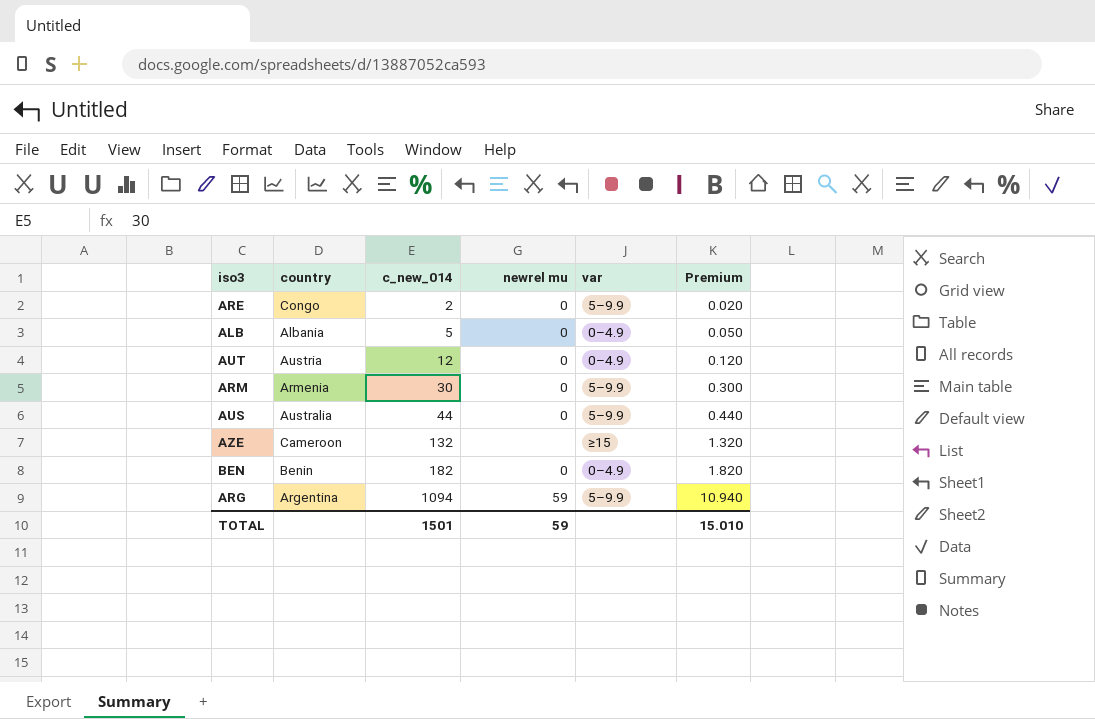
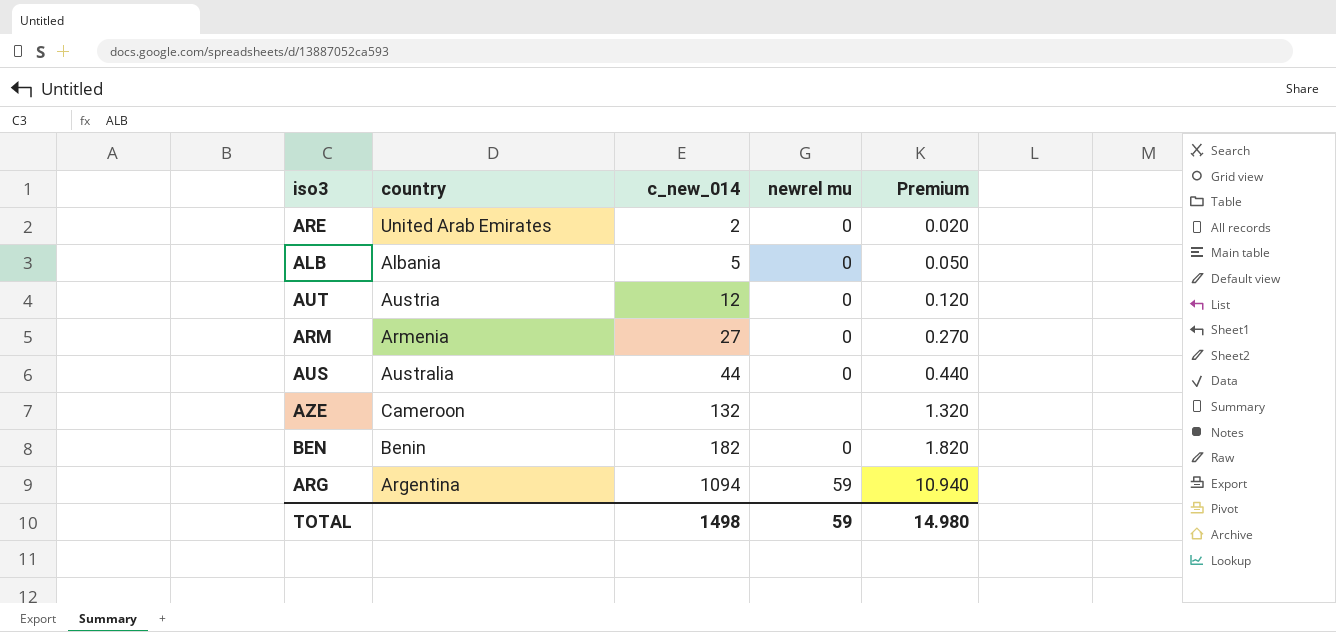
column var | position: 5 -> none
ARE | country: Congo -> United Arab Emirates
ARM | c_new_014: 30 -> 27
ARM | Premium: 0.300 -> 0.270
TOTAL | c_new_014: 1501 -> 1498
TOTAL | Premium: 15.010 -> 14.980

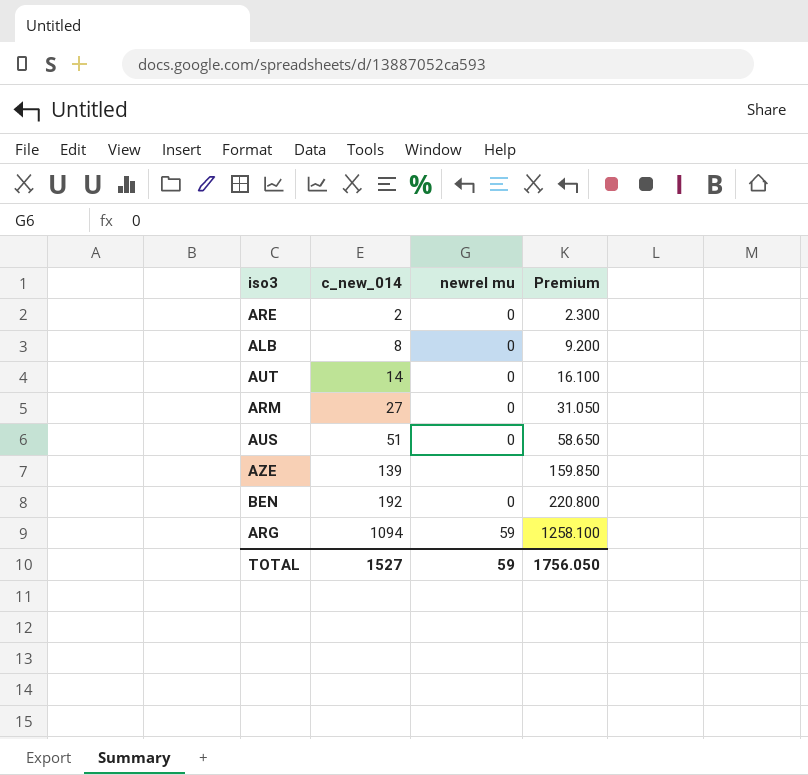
column country | position: 2 -> none
column Premium | formula: [c_new_014] * 0.01 -> [c_new_014] * 1.15
ALB | c_new_014: 5 -> 8
AUT | c_new_014: 12 -> 14
AUS | c_new_014: 44 -> 51
AZE | c_new_014: 132 -> 139
BEN | c_new_014: 182 -> 192
TOTAL | c_new_014: 1498 -> 1527
TOTAL | Premium: 14.980 -> 1756.050

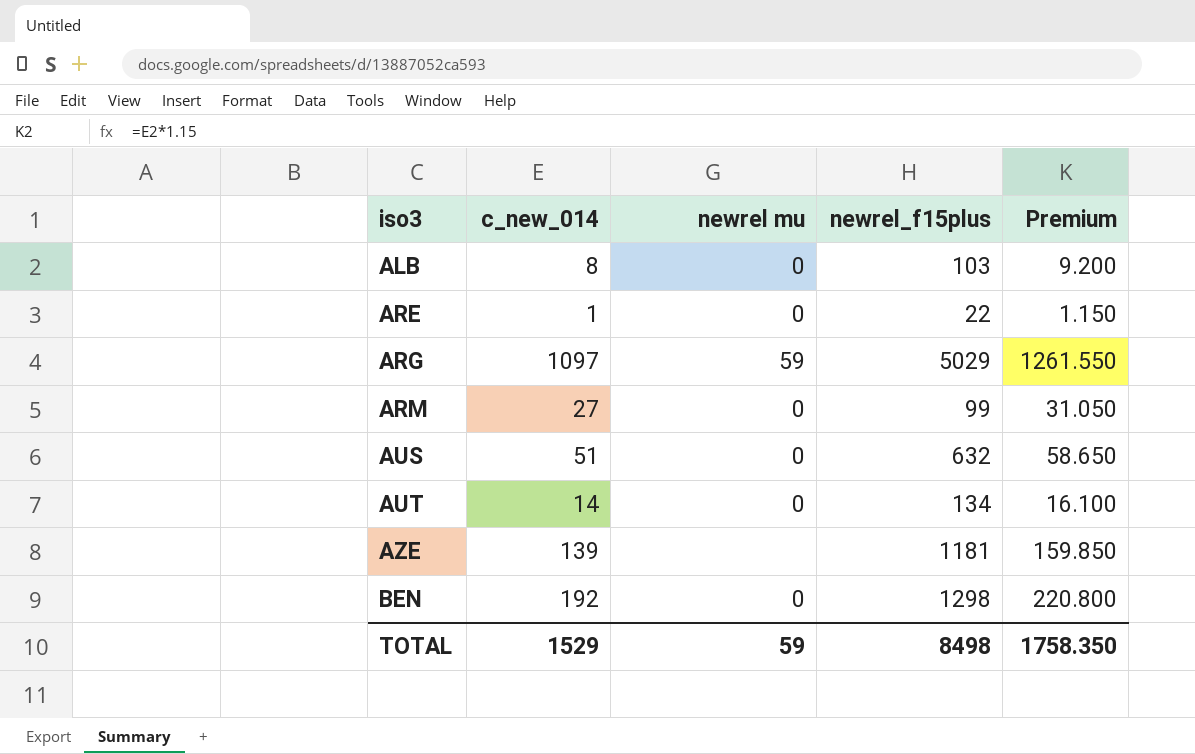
row order: c_new_014 ascending -> iso3 ascending
column newrel_f15plus | position: none -> 4
ARE | c_new_014: 2 -> 1
ARE | Premium: 2.300 -> 1.150
ARG | c_new_014: 1094 -> 1097
ARG | Premium: 1258.100 -> 1261.550
TOTAL | c_new_014: 1527 -> 1529
TOTAL | Premium: 1756.050 -> 1758.350

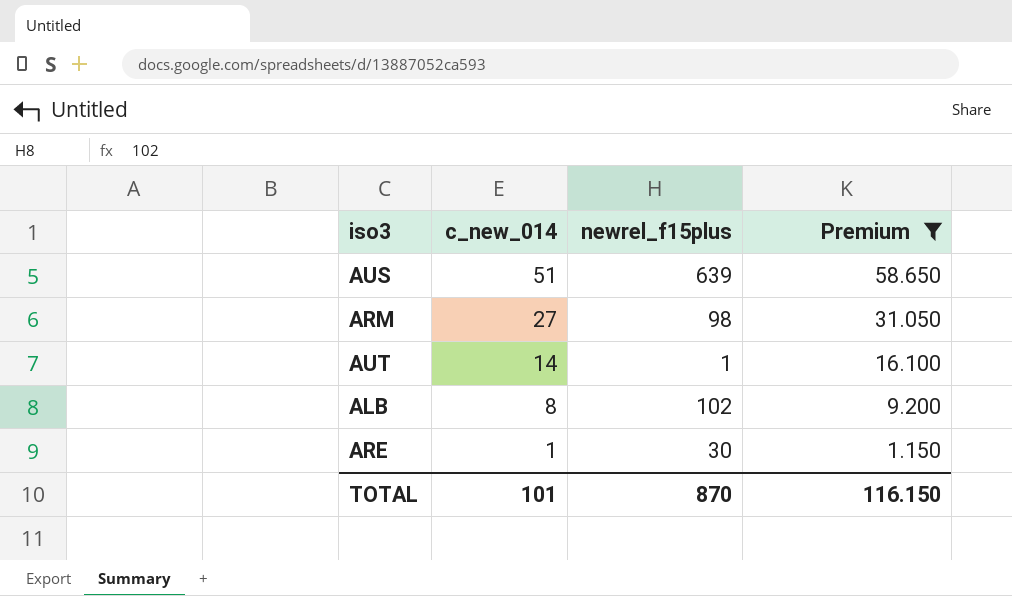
filter: none -> Premium <= 58.650
row order: iso3 ascending -> c_new_014 descending
column newrel mu | position: 3 -> none
AUS | newrel_f15plus: 632 -> 639
ARM | newrel_f15plus: 99 -> 98
AUT | newrel_f15plus: 134 -> 1
ALB | newrel_f15plus: 103 -> 102
ARE | newrel_f15plus: 22 -> 30
TOTAL | c_new_014: 1529 -> 101
TOTAL | newrel_f15plus: 8498 -> 870
TOTAL | Premium: 1758.350 -> 116.150

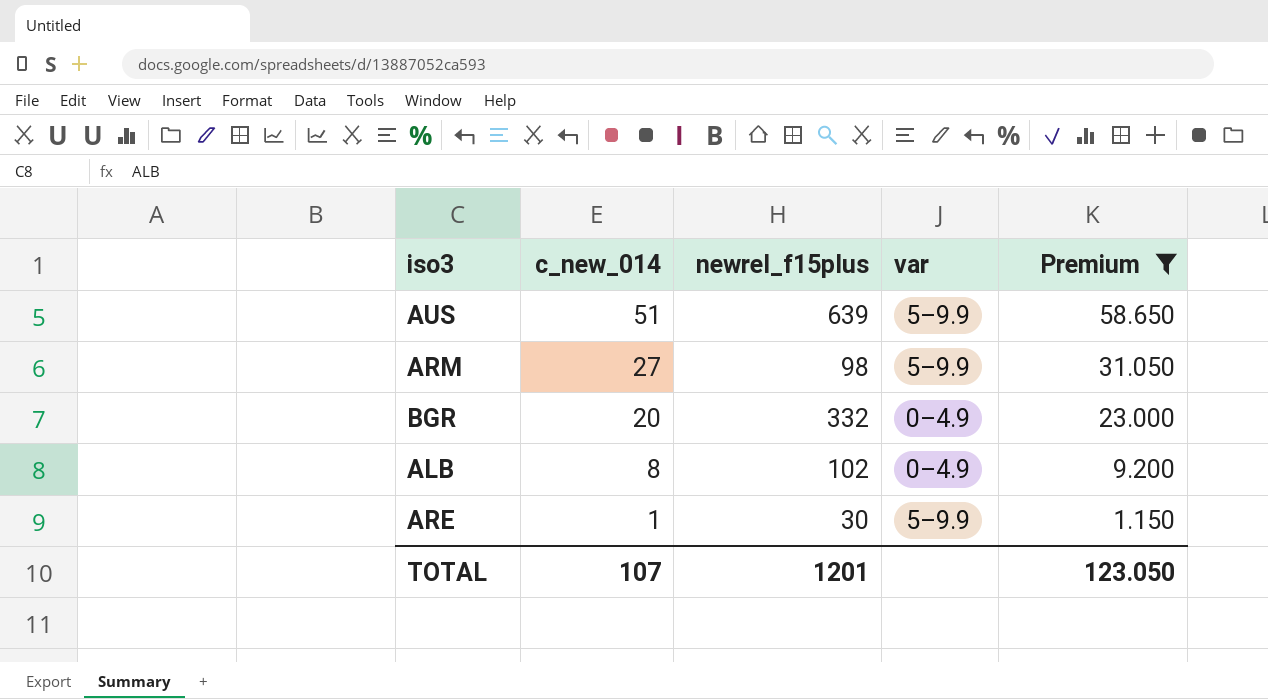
column var | position: none -> 4
row AUT: 14 | 1 | 16.100 -> none
row BGR: none -> 20 | 332 | 0–4.9 | 23.000
TOTAL | c_new_014: 101 -> 107
TOTAL | newrel_f15plus: 870 -> 1201
TOTAL | Premium: 116.150 -> 123.050

